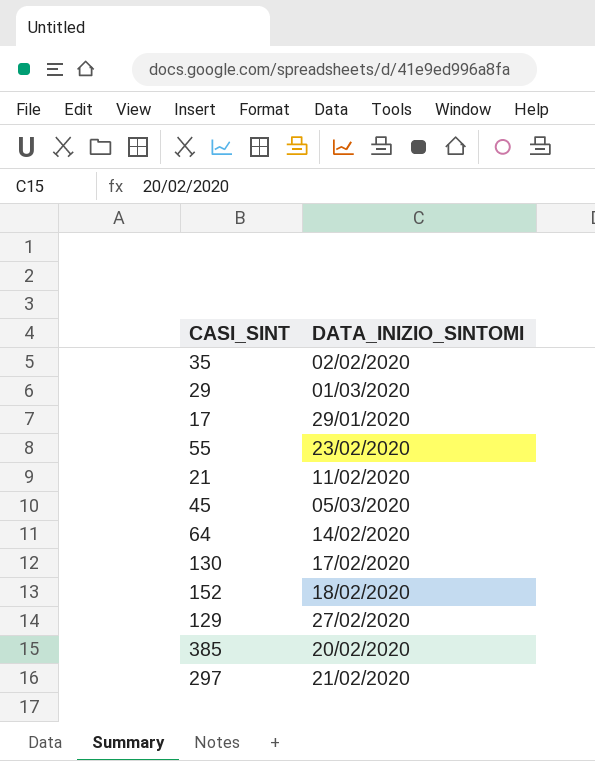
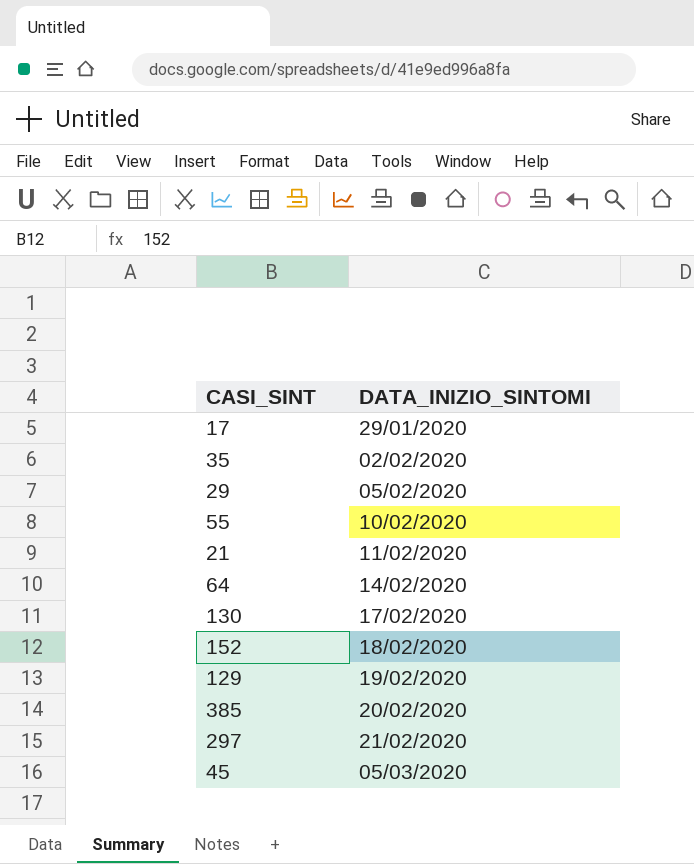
row order: none -> DATA_INIZIO_SINTOMI ascending
29 | DATA_INIZIO_SINTOMI: 01/03/2020 -> 05/02/2020
55 | DATA_INIZIO_SINTOMI: 23/02/2020 -> 10/02/2020
129 | DATA_INIZIO_SINTOMI: 27/02/2020 -> 19/02/2020

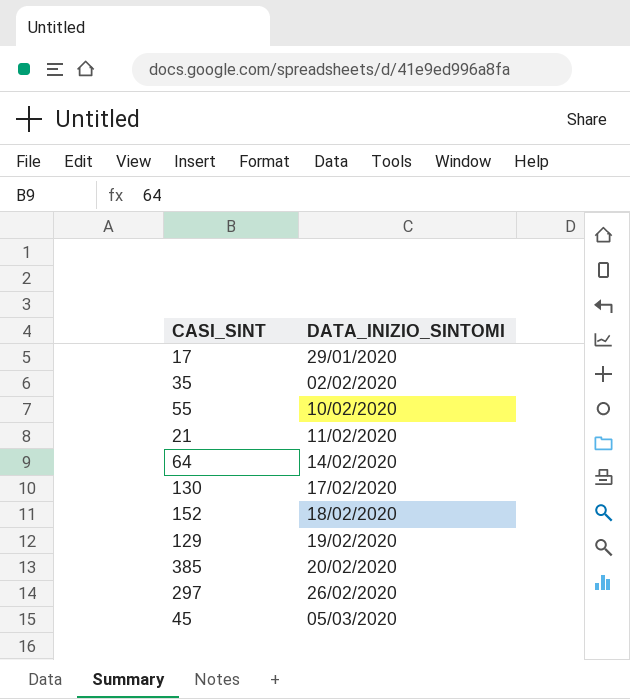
row 29: 05/02/2020 -> none
297 | DATA_INIZIO_SINTOMI: 21/02/2020 -> 26/02/2020

